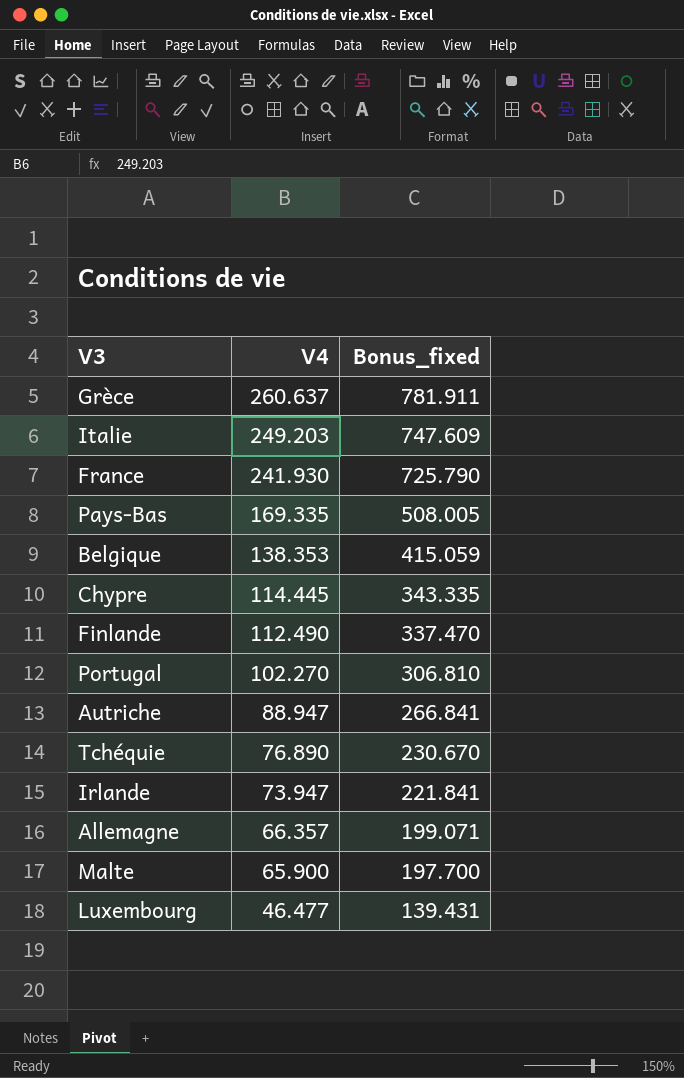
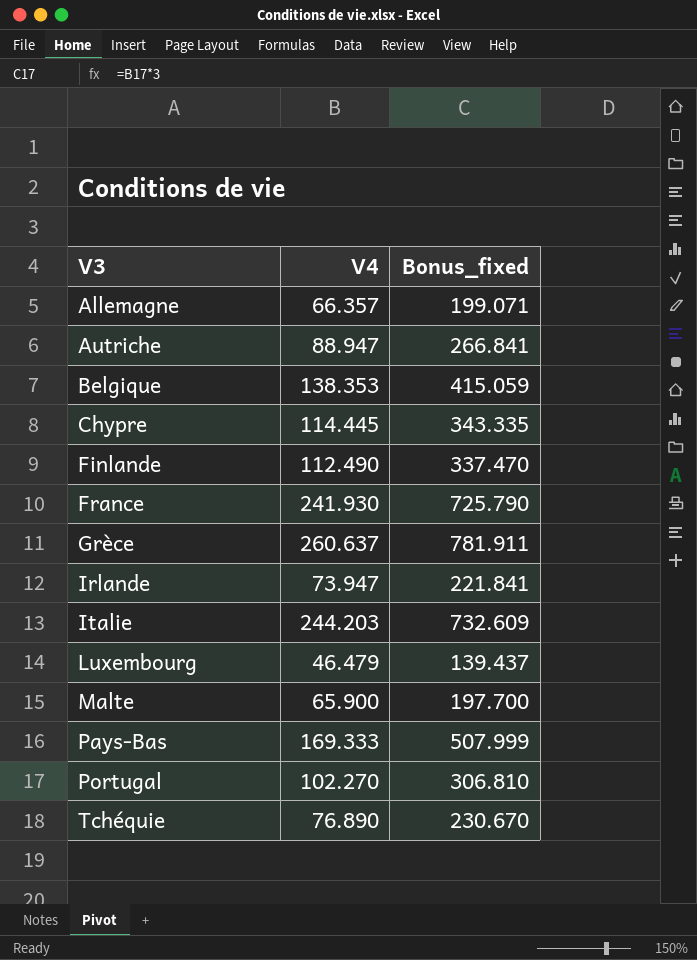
row order: V4 descending -> V3 ascending
Italie | V4: 249.203 -> 244.203
Italie | Bonus_fixed: 747.609 -> 732.609
Luxembourg | V4: 46.477 -> 46.479
Luxembourg | Bonus_fixed: 139.431 -> 139.437
Pays-Bas | V4: 169.335 -> 169.333
Pays-Bas | Bonus_fixed: 508.005 -> 507.999

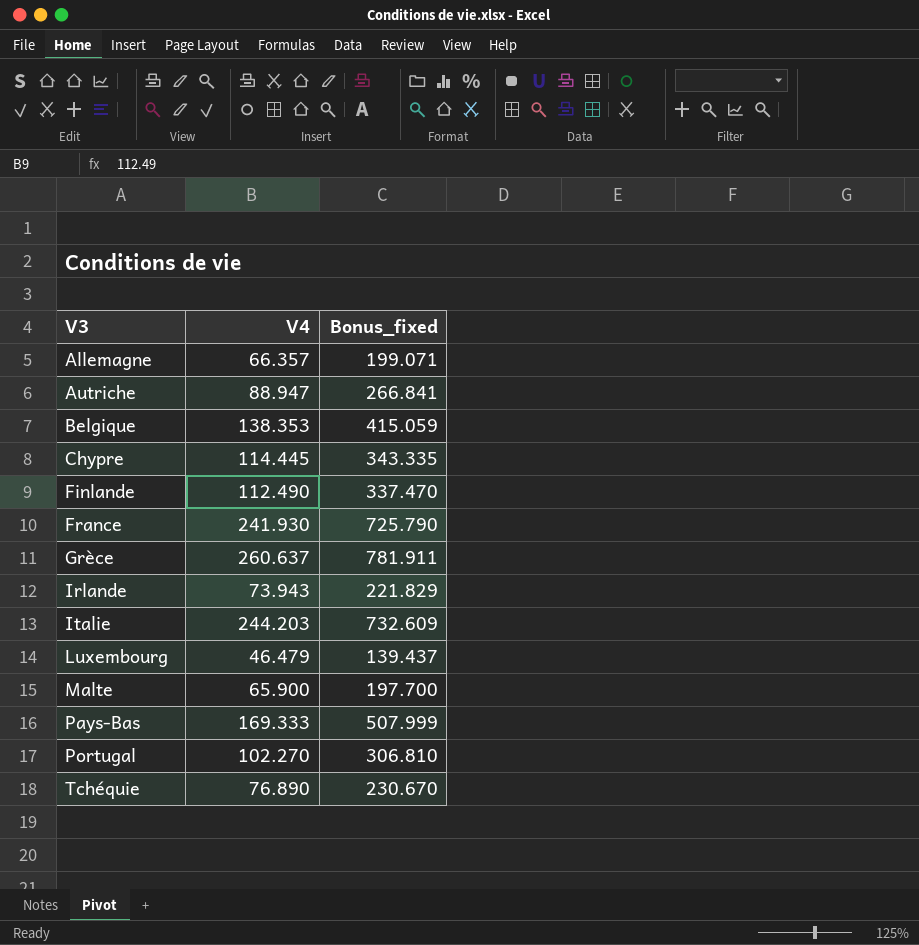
Irlande | V4: 73.947 -> 73.943
Irlande | Bonus_fixed: 221.841 -> 221.829

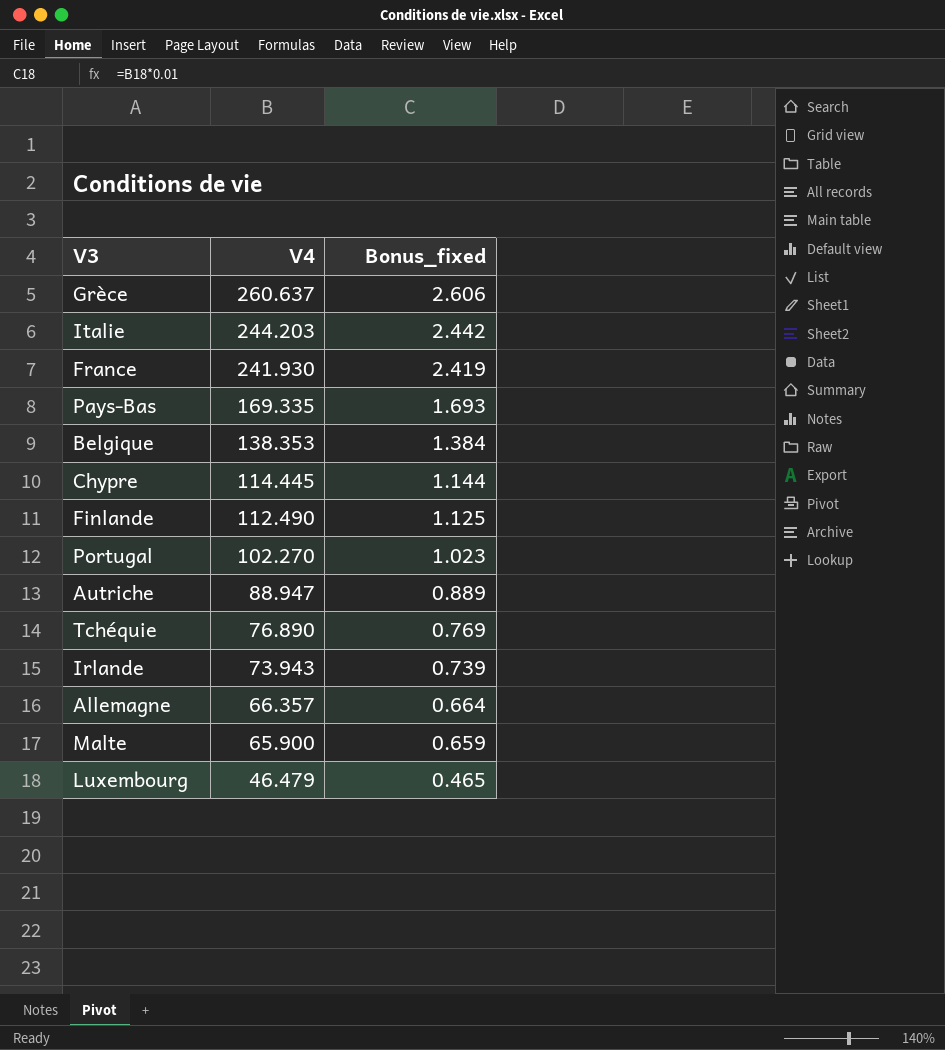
row order: V3 ascending -> V4 descending
column Bonus_fixed | formula: [V4] * 3 -> [V4] * 0.01
Pays-Bas | V4: 169.333 -> 169.335

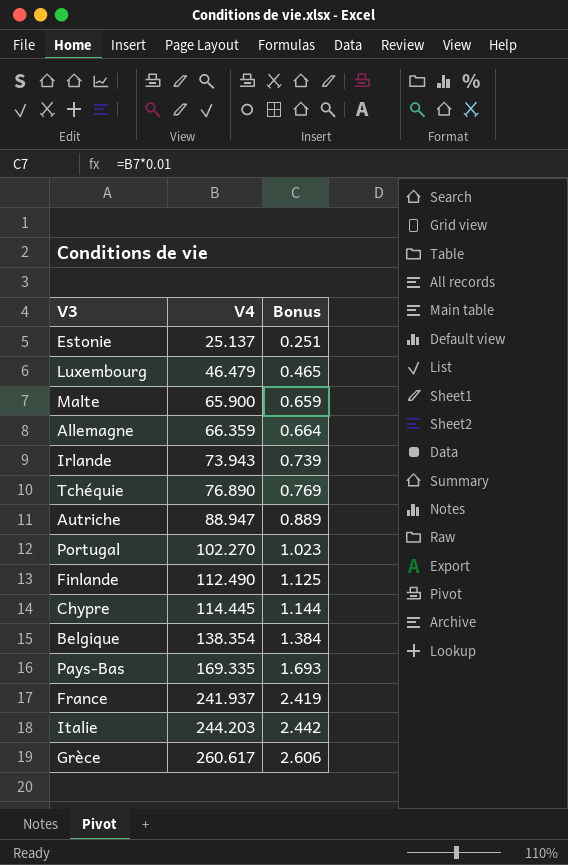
row order: V4 descending -> V4 ascending
column name: Bonus_fixed -> Bonus
row Estonie: none -> 25.137 | 0.251
Allemagne | V4: 66.357 -> 66.359
Belgique | V4: 138.353 -> 138.354
France | V4: 241.930 -> 241.937
Grèce | V4: 260.637 -> 260.617

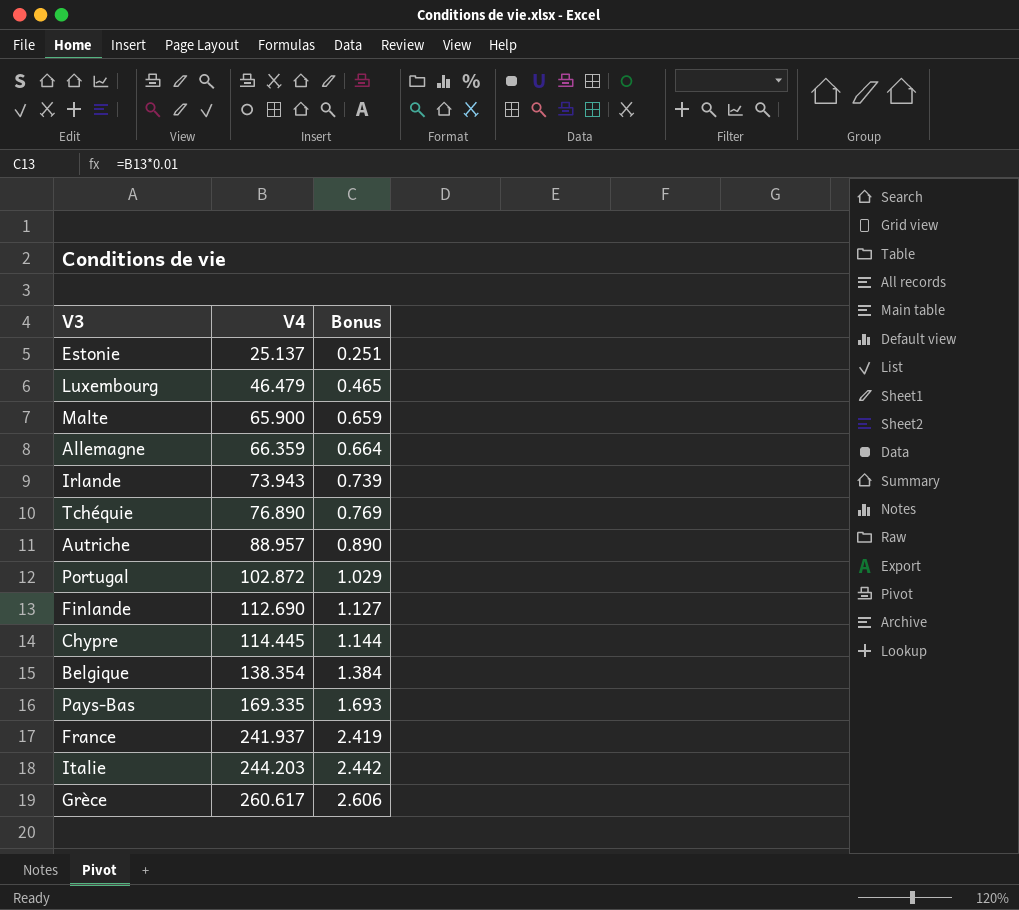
Autriche | V4: 88.947 -> 88.957
Autriche | Bonus: 0.889 -> 0.890
Portugal | V4: 102.270 -> 102.872
Portugal | Bonus: 1.023 -> 1.029
Finlande | V4: 112.490 -> 112.690
Finlande | Bonus: 1.125 -> 1.127

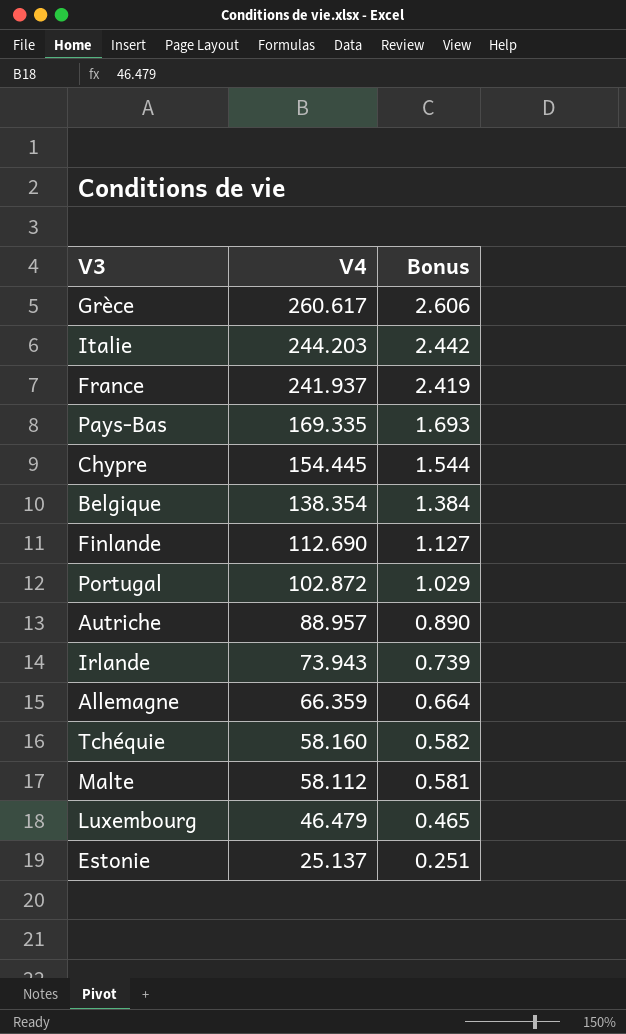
row order: V4 ascending -> V4 descending
Chypre | V4: 114.445 -> 154.445
Chypre | Bonus: 1.144 -> 1.544
Tchéquie | V4: 76.890 -> 58.160
Tchéquie | Bonus: 0.769 -> 0.582
Malte | V4: 65.900 -> 58.112
Malte | Bonus: 0.659 -> 0.581

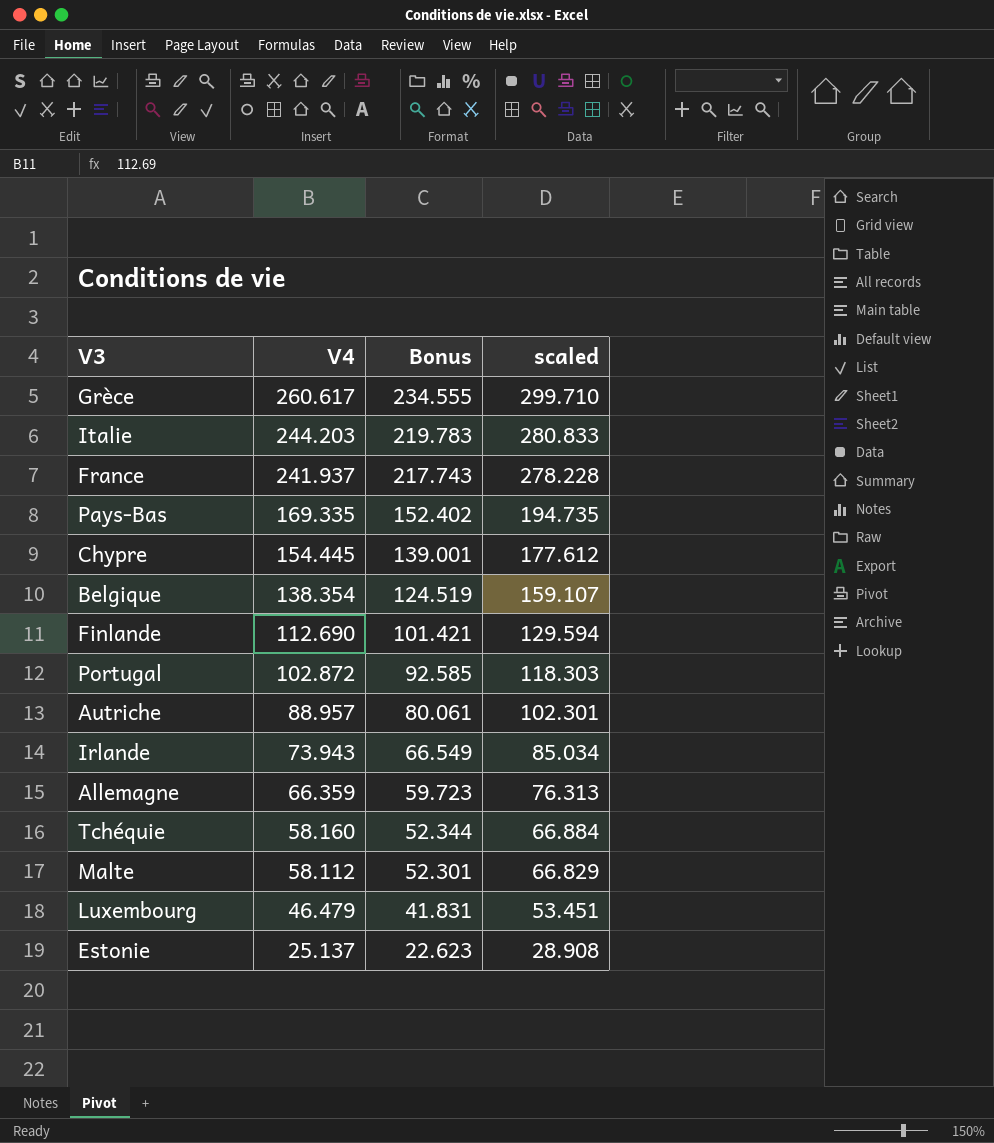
column Bonus | formula: [V4] * 0.01 -> [V4] * 0.9
column scaled | formula: none -> [V4] * 1.15

